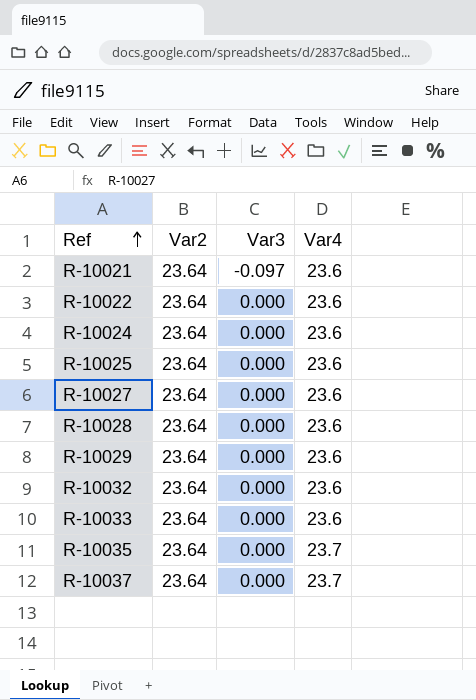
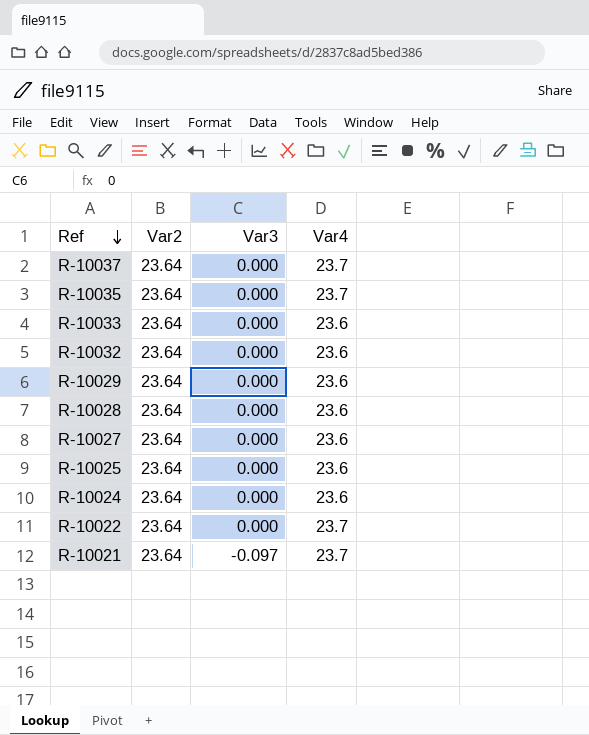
row order: Ref ascending -> Ref descending
R-10022 | Var4: 23.6 -> 23.7
R-10021 | Var4: 23.6 -> 23.7

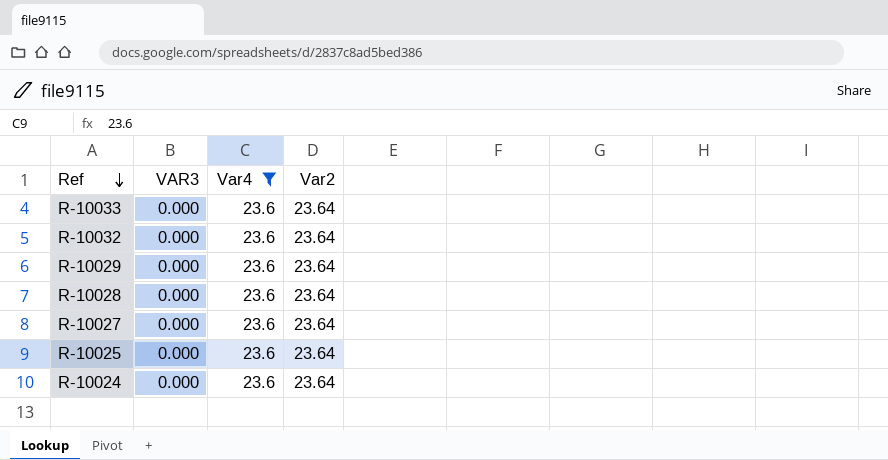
filter: none -> Var4 = 23.6
column name: Var3 -> VAR3
column Var2 | position: 2 -> 4

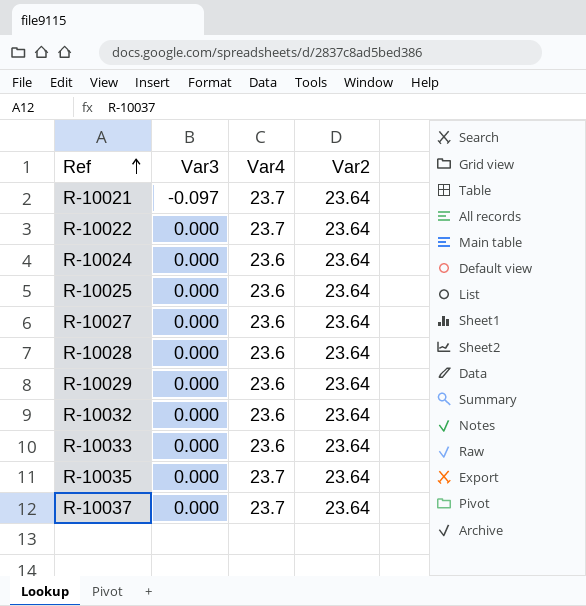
filter: Var4 = 23.6 -> none
row order: Ref descending -> Ref ascending
column name: VAR3 -> Var3

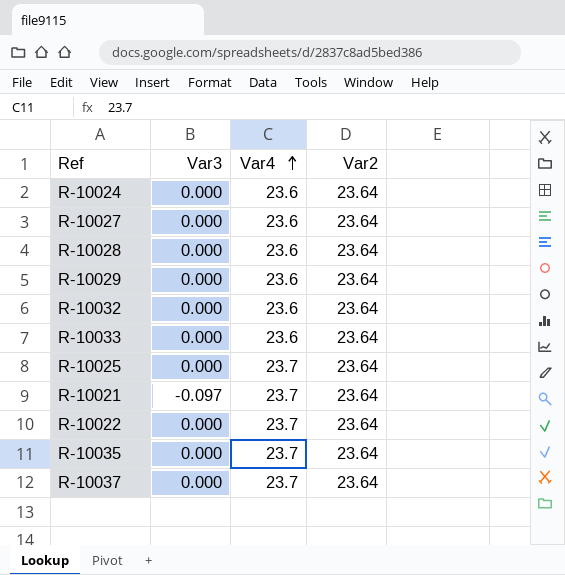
row order: Ref ascending -> Var4 ascending
R-10025 | Var4: 23.6 -> 23.7

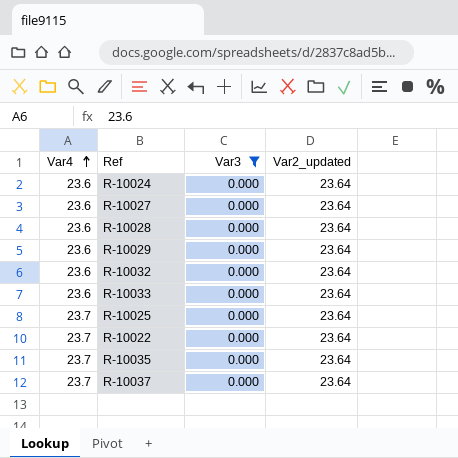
filter: none -> Var3 = 0.000
column Var4 | position: 3 -> 1
column name: Var2 -> Var2_updated

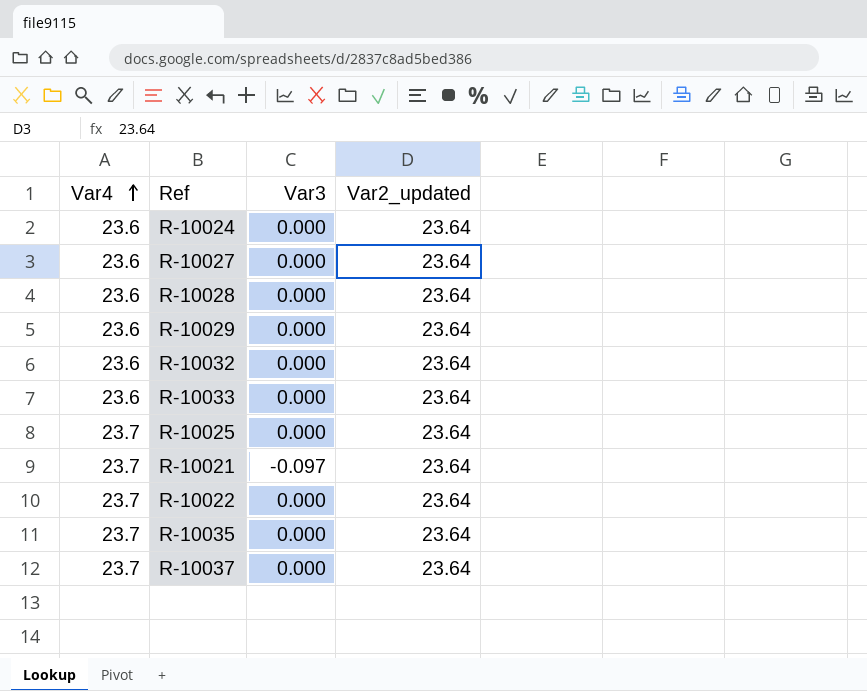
filter: Var3 = 0.000 -> none

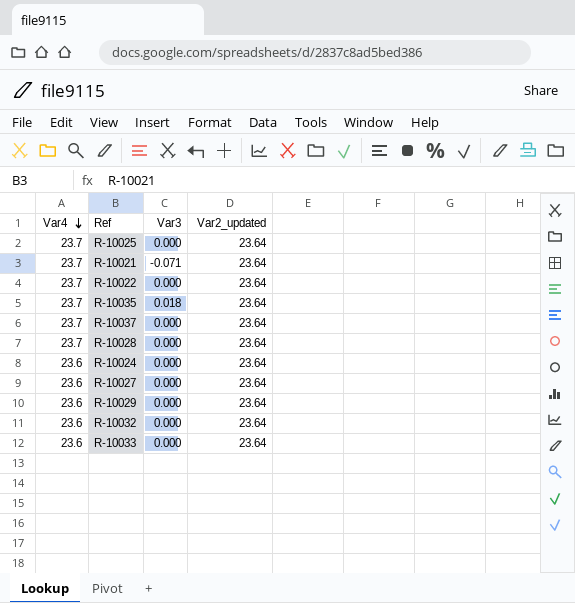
row order: Var4 ascending -> Var4 descending
R-10021 | Var3: -0.097 -> -0.071
R-10035 | Var3: 0.000 -> 0.018
R-10028 | Var4: 23.6 -> 23.7

